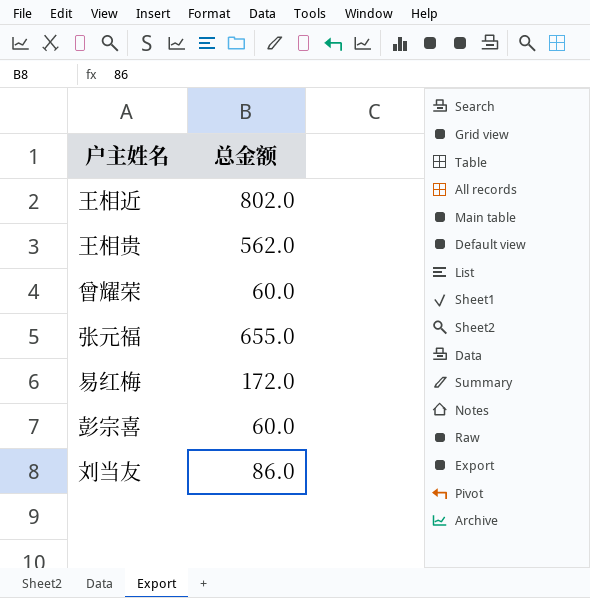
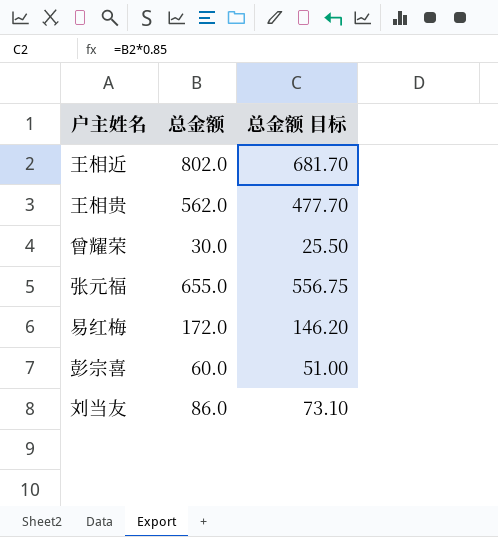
column 总金额 目标 | formula: none -> [总金额] * 0.85
曾耀荣 | 总金额: 60.0 -> 30.0

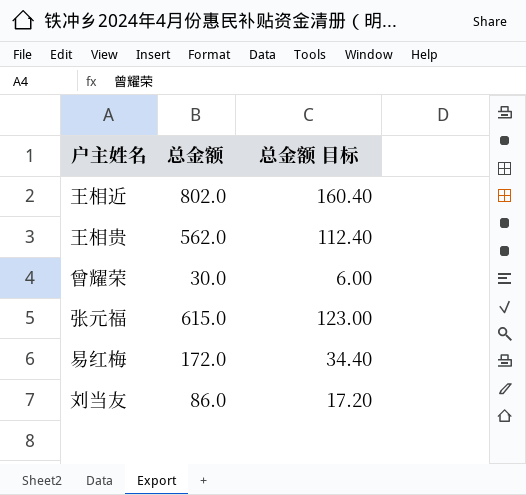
column 总金额 目标 | formula: [总金额] * 0.85 -> [总金额] * 0.2
row 彭宗喜: 60.0 | 51.00 -> none
张元福 | 总金额: 655.0 -> 615.0

